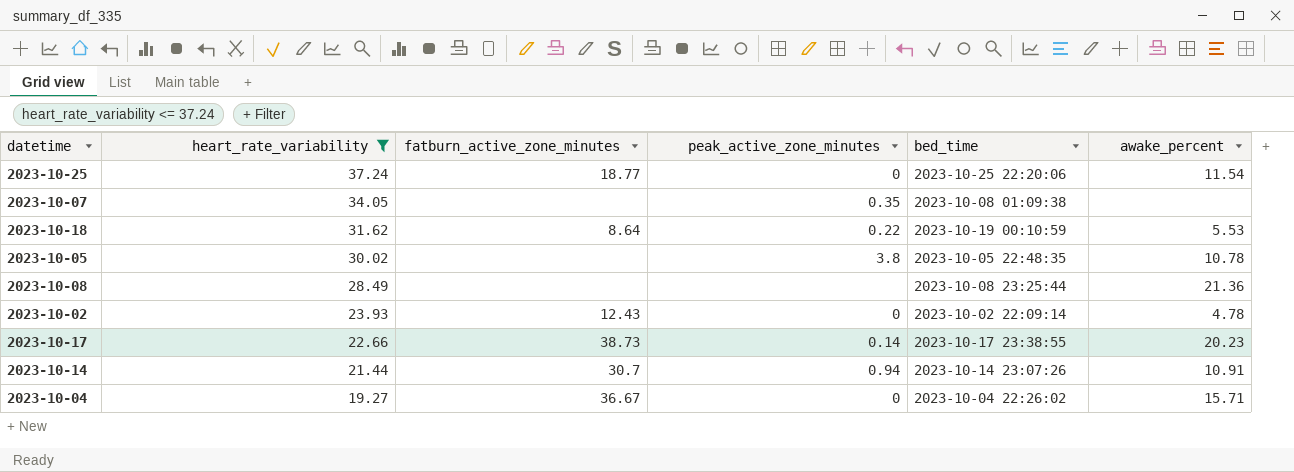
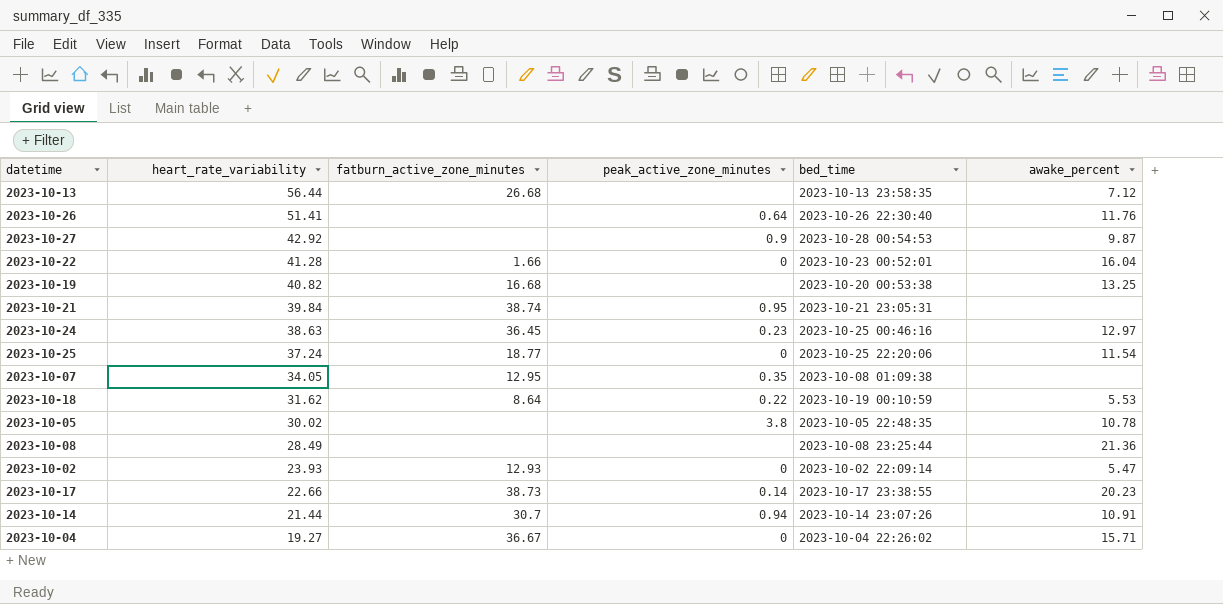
filter: heart_rate_variability <= 37.24 -> none
2023-10-07 | fatburn_active_zone_minutes: none -> 12.95
2023-10-02 | fatburn_active_zone_minutes: 12.43 -> 12.93
2023-10-02 | awake_percent: 4.78 -> 5.47

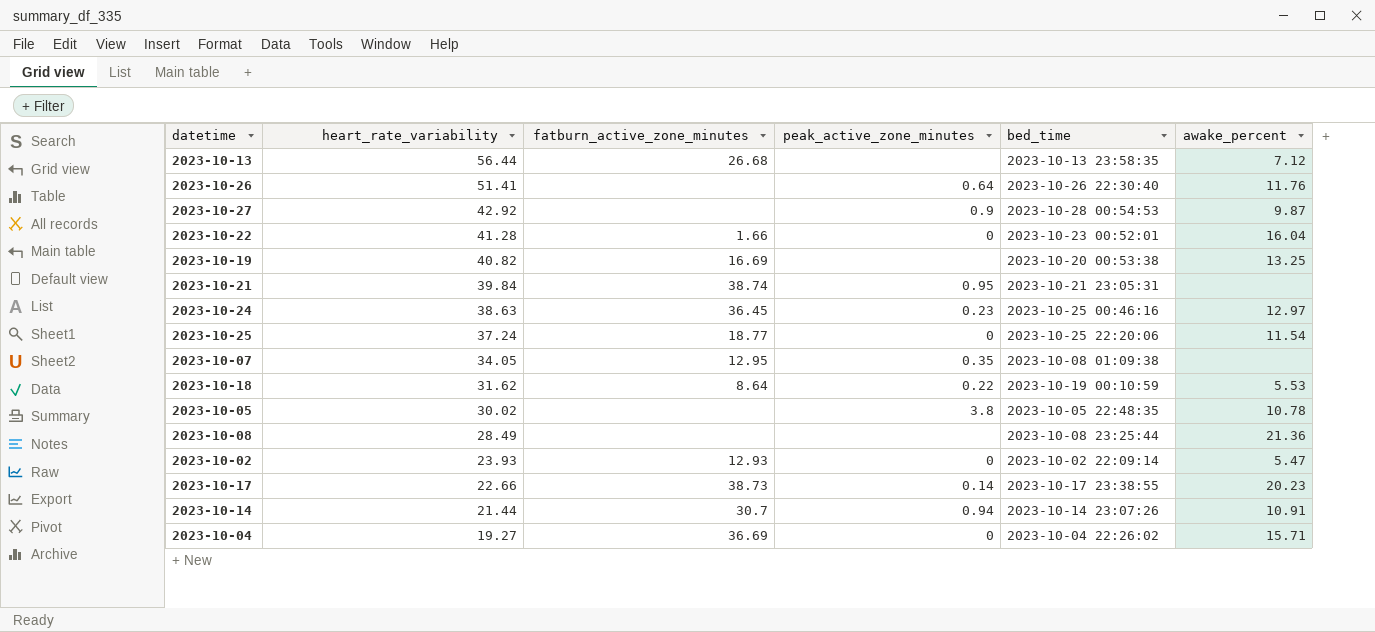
2023-10-19 | fatburn_active_zone_minutes: 16.68 -> 16.69
2023-10-04 | fatburn_active_zone_minutes: 36.67 -> 36.69

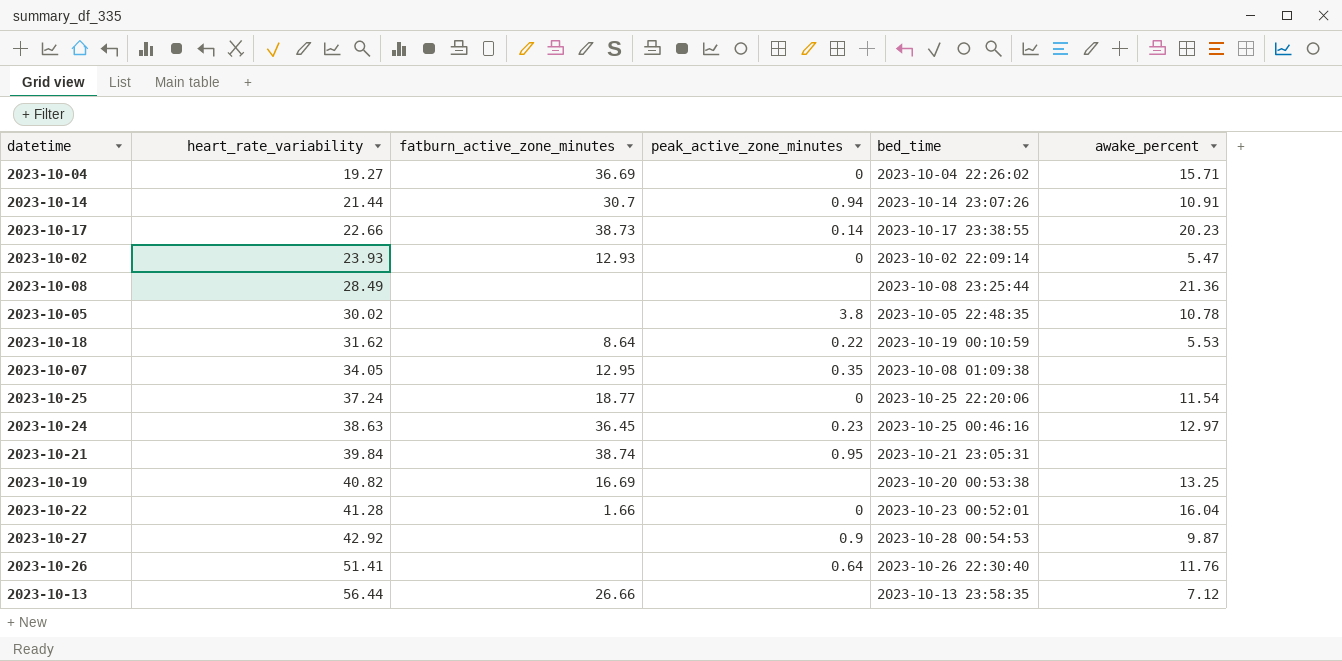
row order: heart_rate_variability descending -> heart_rate_variability ascending
2023-10-13 | fatburn_active_zone_minutes: 26.68 -> 26.66

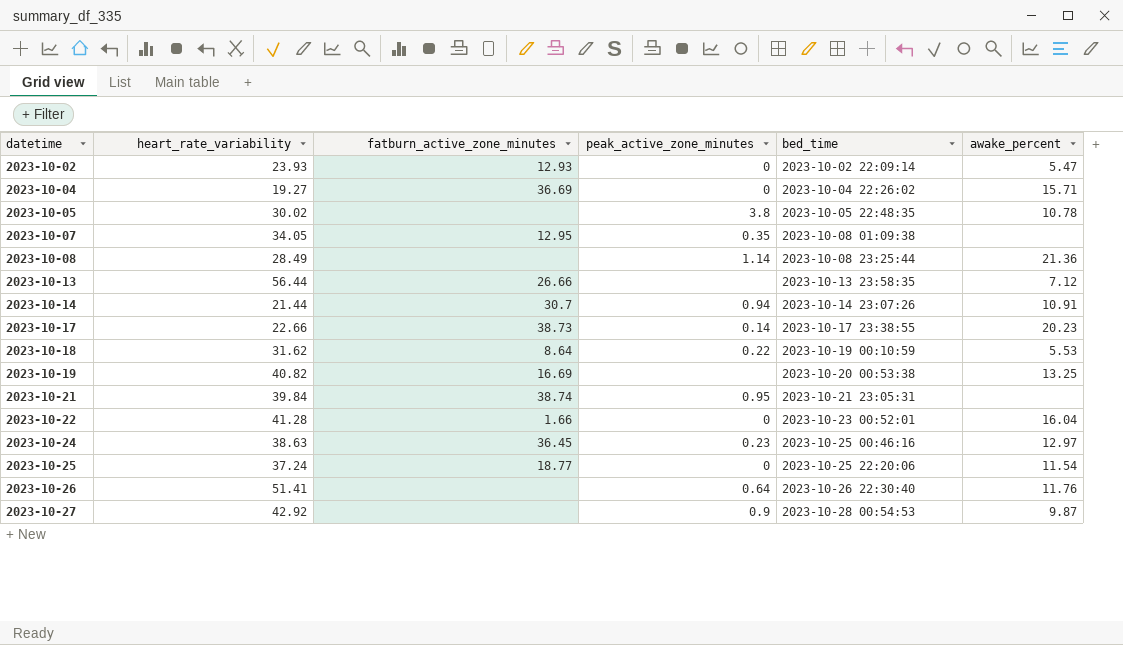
row order: heart_rate_variability ascending -> datetime ascending
2023-10-08 | peak_active_zone_minutes: none -> 1.14

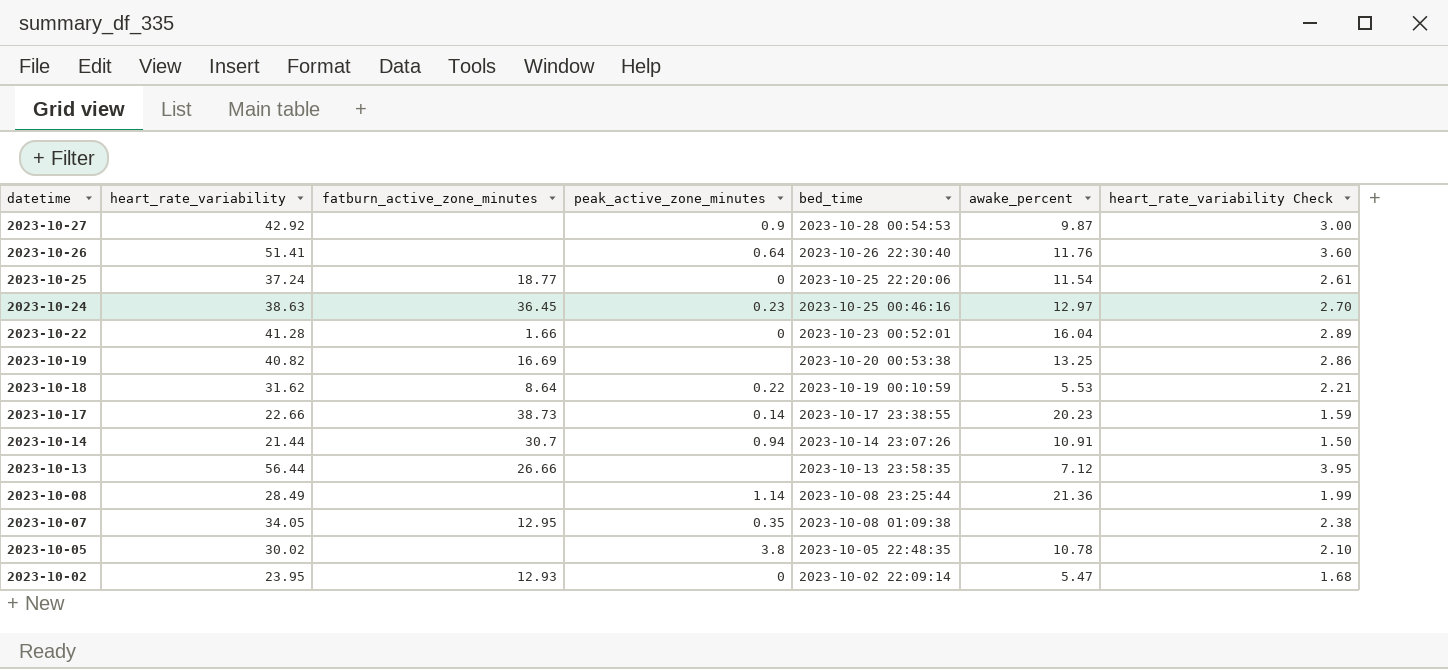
row order: datetime ascending -> datetime descending
column heart_rate_variability Check | formula: none -> [heart_rate_variability] * 0.07
row 2023-10-04: 19.27 | 36.69 | 0 | 2023-10-04 22:26:02 | 15.71 -> none
row 2023-10-21: 39.84 | 38.74 | 0.95 | 2023-10-21 23:05:31 | none -> none
2023-10-02 | heart_rate_variability: 23.93 -> 23.95

